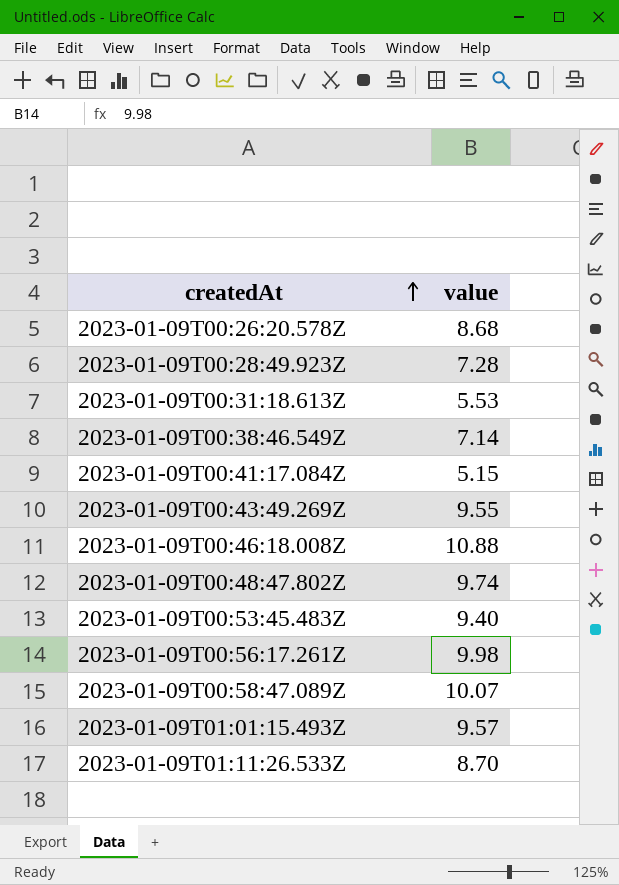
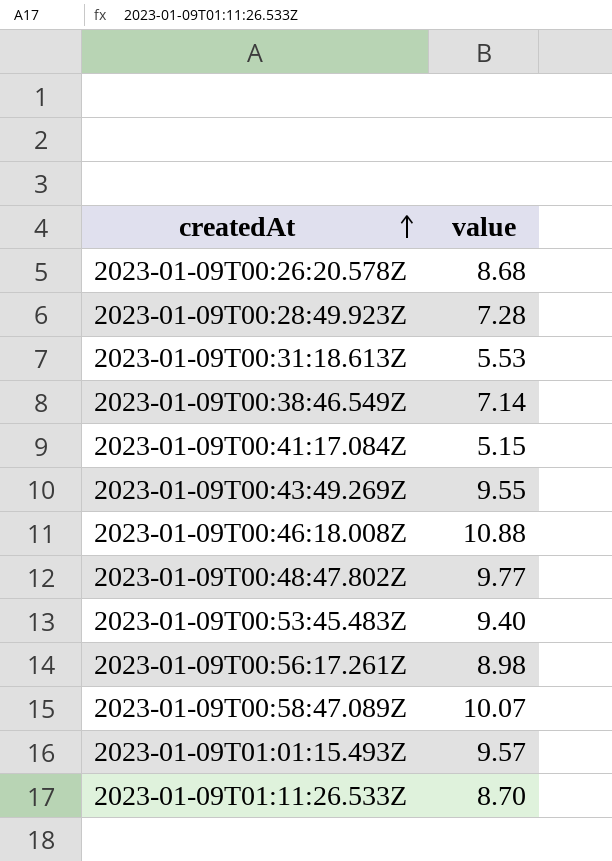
2023-01-09T00:48:47.802Z | value: 9.74 -> 9.77
2023-01-09T00:56:17.261Z | value: 9.98 -> 8.98

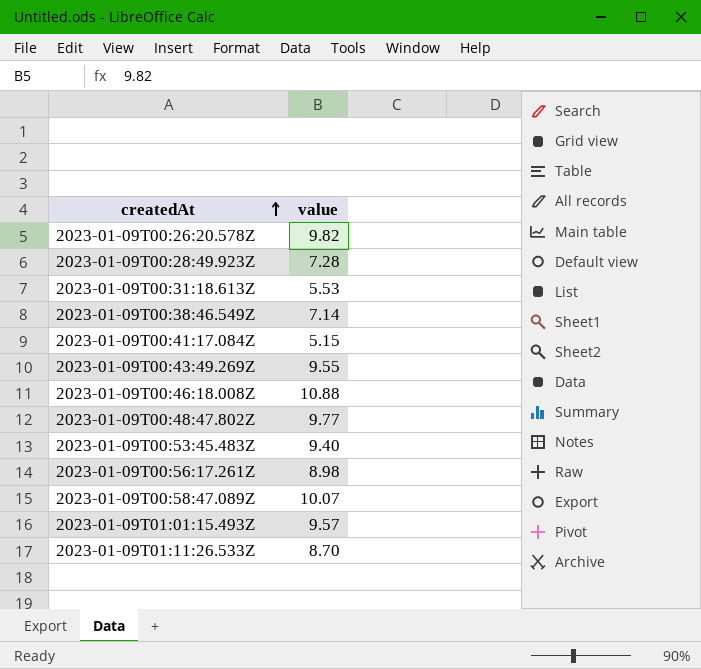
2023-01-09T00:26:20.578Z | value: 8.68 -> 9.82

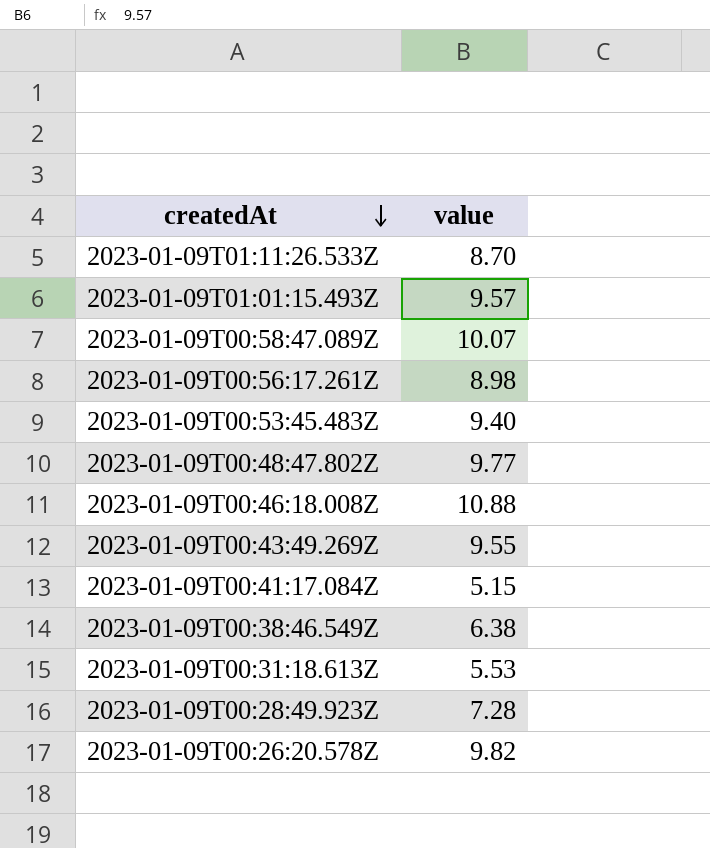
row order: createdAt ascending -> createdAt descending
2023-01-09T00:38:46.549Z | value: 7.14 -> 6.38

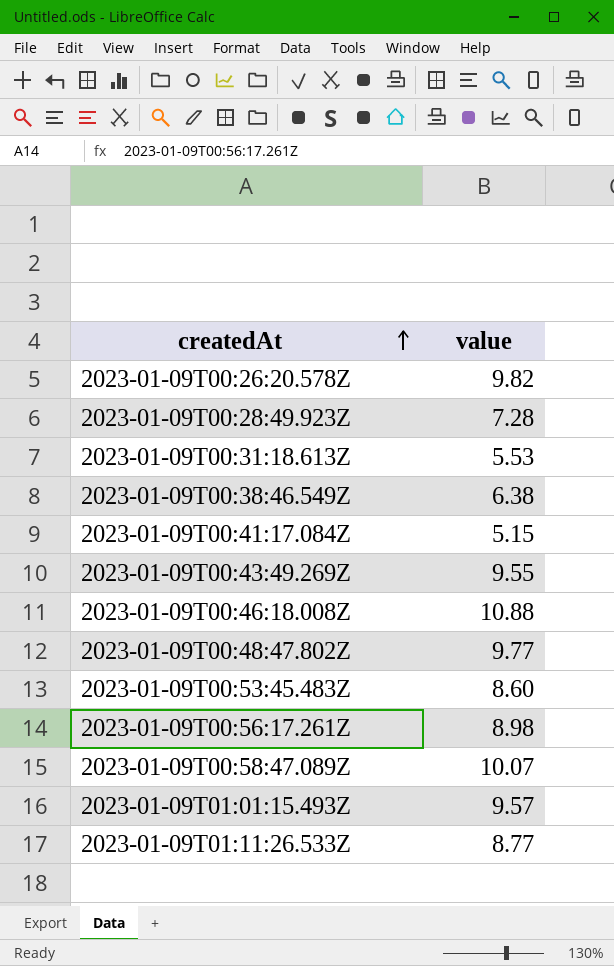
row order: createdAt descending -> createdAt ascending
2023-01-09T00:53:45.483Z | value: 9.40 -> 8.60
2023-01-09T01:11:26.533Z | value: 8.70 -> 8.77

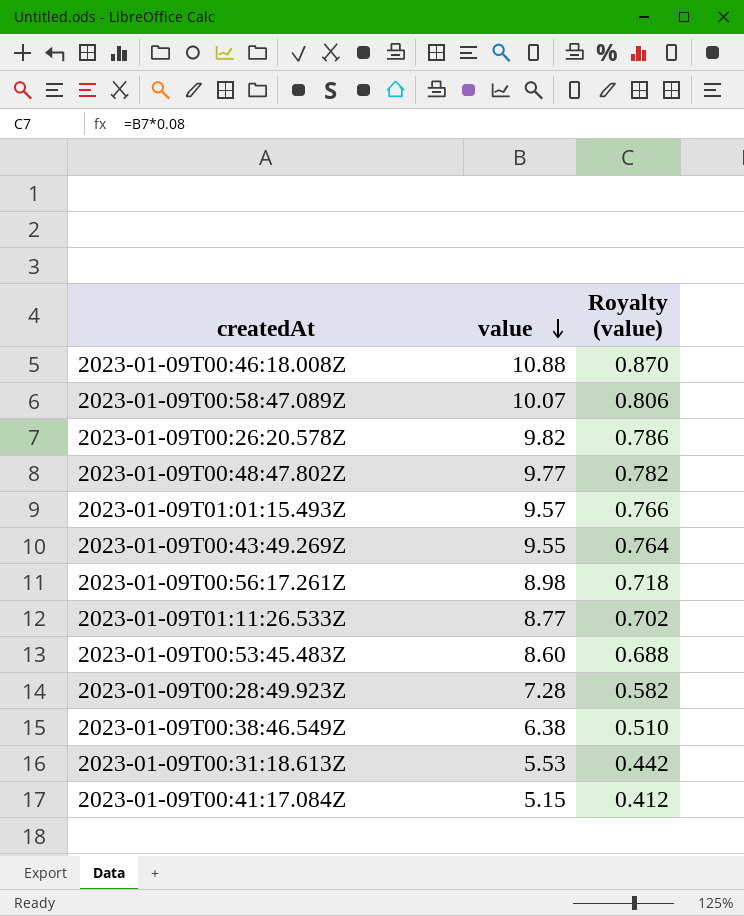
row order: createdAt ascending -> value descending
column Royalty (value) | formula: none -> [value] * 0.08

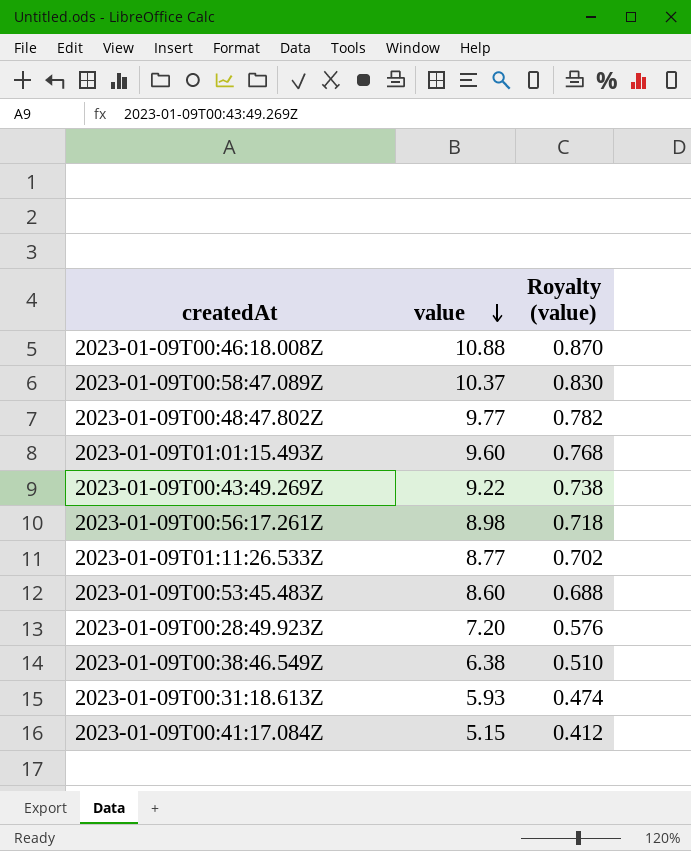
row 2023-01-09T00:26:20.578Z: 9.82 | 0.786 -> none
2023-01-09T00:58:47.089Z | value: 10.07 -> 10.37
2023-01-09T00:58:47.089Z | Royalty (value): 0.806 -> 0.830
2023-01-09T01:01:15.493Z | value: 9.57 -> 9.60
2023-01-09T01:01:15.493Z | Royalty (value): 0.766 -> 0.768
2023-01-09T00:43:49.269Z | value: 9.55 -> 9.22
2023-01-09T00:43:49.269Z | Royalty (value): 0.764 -> 0.738
2023-01-09T00:28:49.923Z | value: 7.28 -> 7.20
2023-01-09T00:28:49.923Z | Royalty (value): 0.582 -> 0.576
2023-01-09T00:31:18.613Z | value: 5.53 -> 5.93
2023-01-09T00:31:18.613Z | Royalty (value): 0.442 -> 0.474

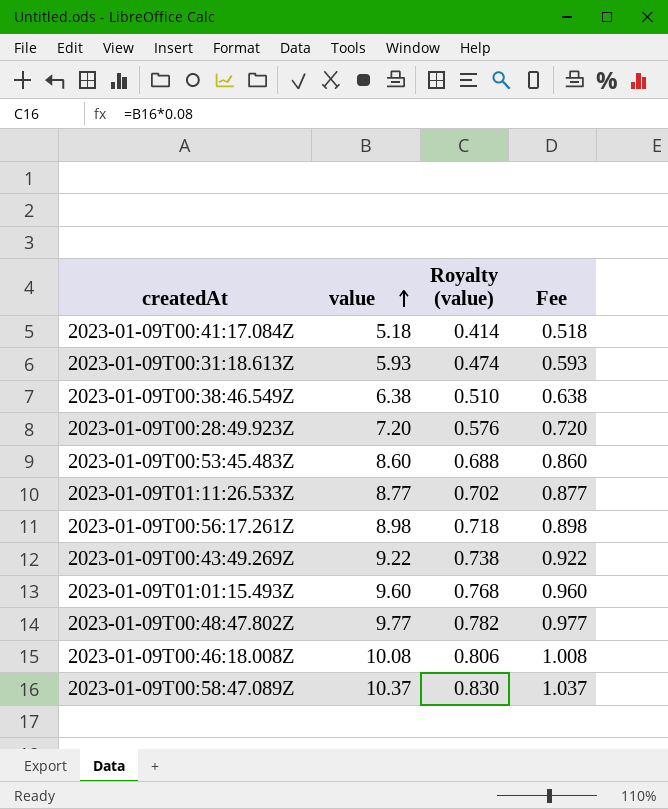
row order: value descending -> value ascending
column Fee | formula: none -> [value] * 0.1
2023-01-09T00:41:17.084Z | value: 5.15 -> 5.18
2023-01-09T00:41:17.084Z | Royalty (value): 0.412 -> 0.414
2023-01-09T00:46:18.008Z | value: 10.88 -> 10.08
2023-01-09T00:46:18.008Z | Royalty (value): 0.870 -> 0.806

